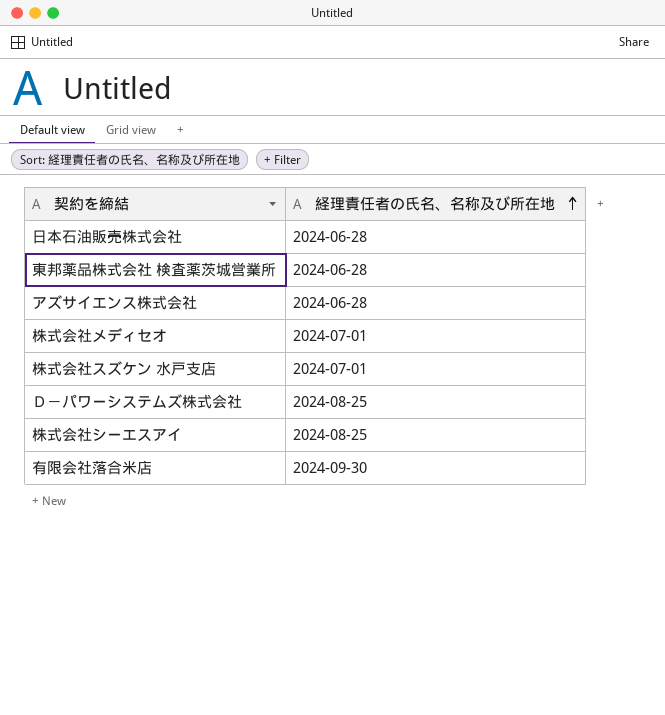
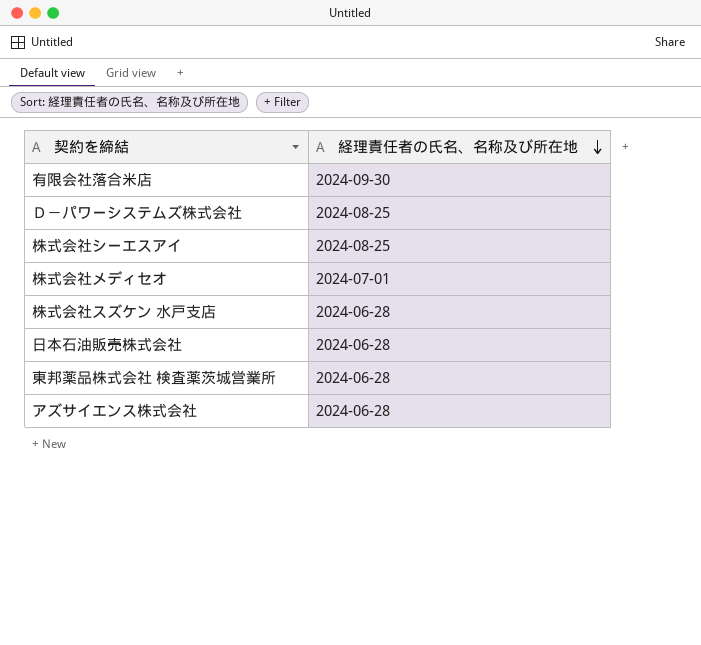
row order: 経理責任者の氏名、名称及び所在地 ascending -> 経理責任者の氏名、名称及び所在地 descending
株式会社スズケン 水戸支店 | 経理責任者の氏名、名称及び所在地: 2024-07-01 -> 2024-06-28

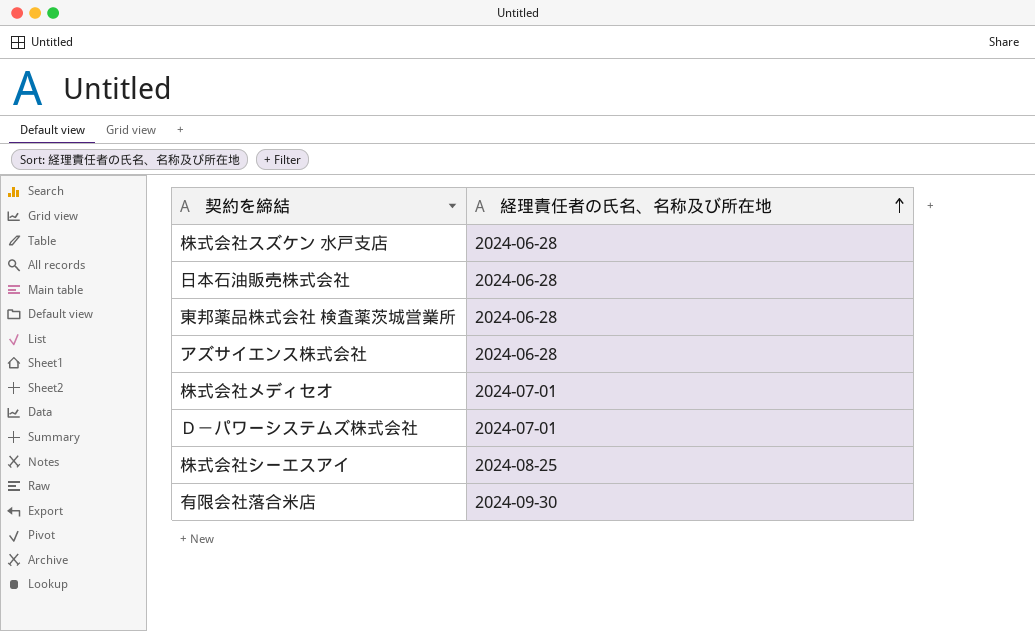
row order: 経理責任者の氏名、名称及び所在地 descending -> 経理責任者の氏名、名称及び所在地 ascending
Ｄ－パワーシステムズ株式会社 | 経理責任者の氏名、名称及び所在地: 2024-08-25 -> 2024-07-01

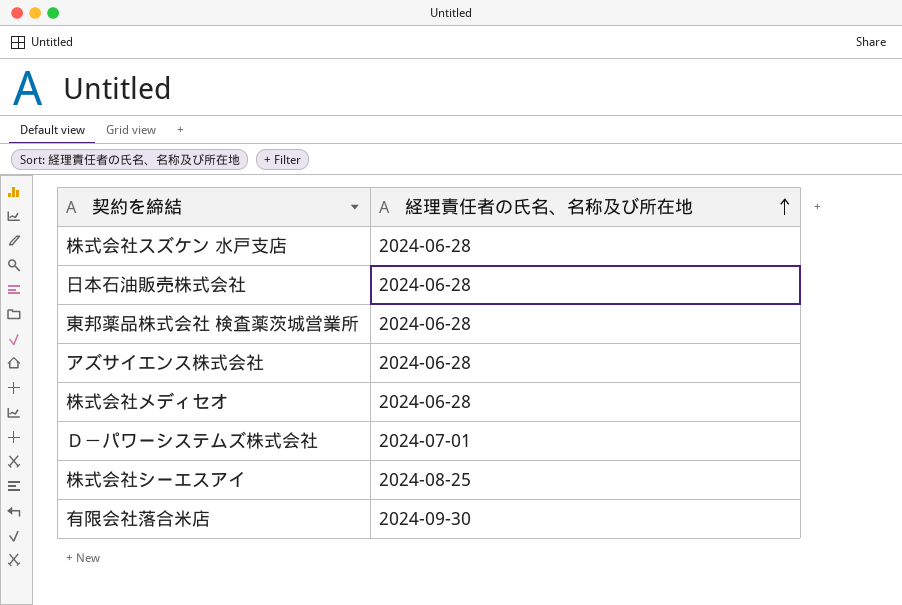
株式会社メディセオ | 経理責任者の氏名、名称及び所在地: 2024-07-01 -> 2024-06-28

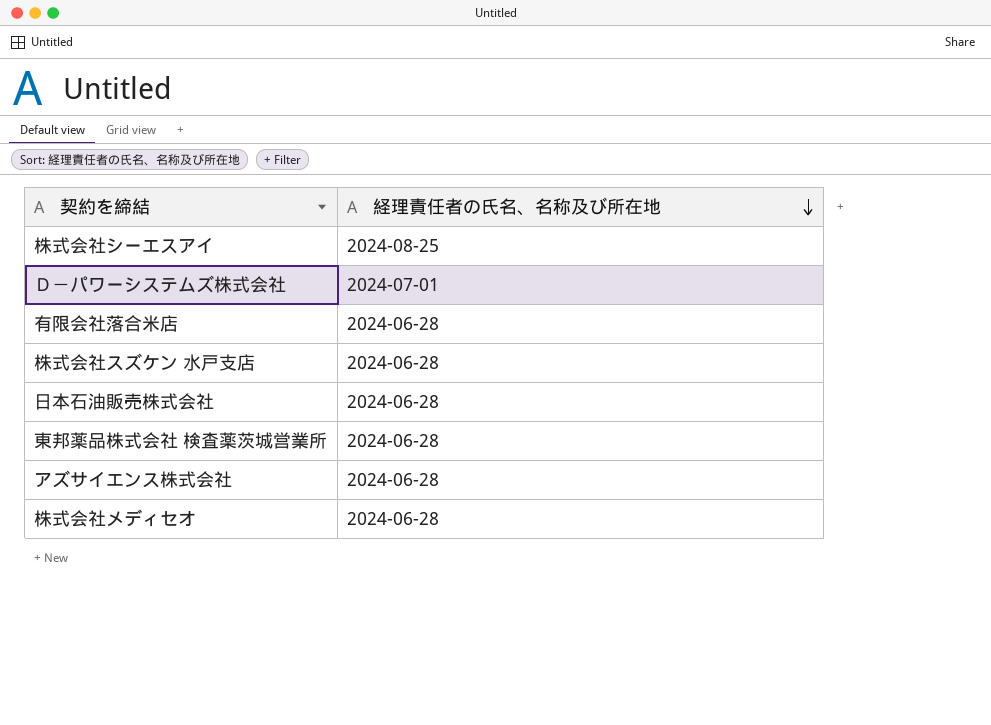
row order: 経理責任者の氏名、名称及び所在地 ascending -> 経理責任者の氏名、名称及び所在地 descending
有限会社落合米店 | 経理責任者の氏名、名称及び所在地: 2024-09-30 -> 2024-06-28

